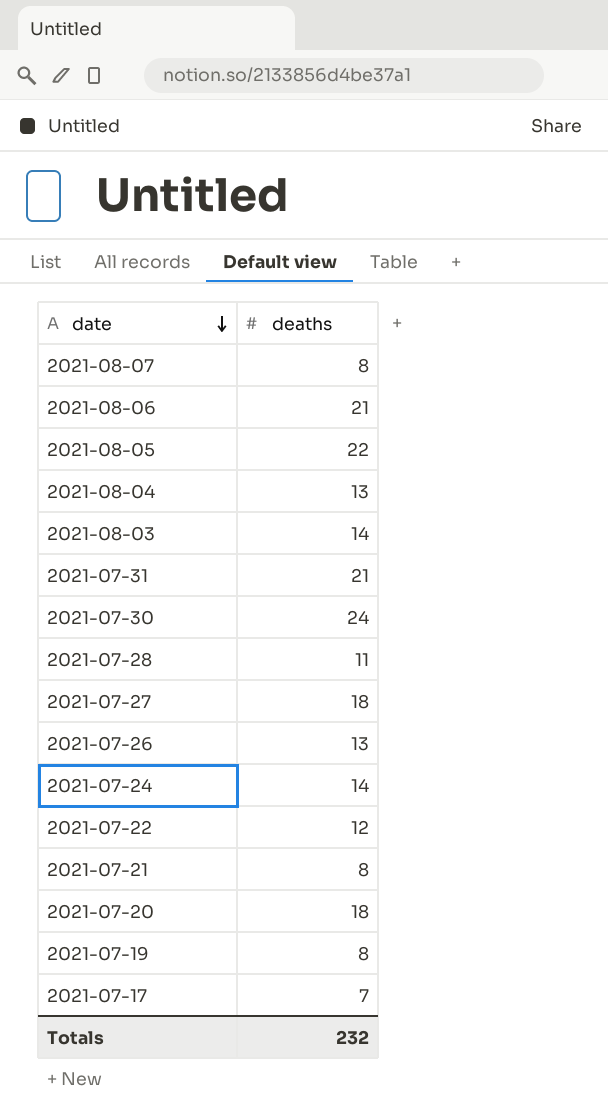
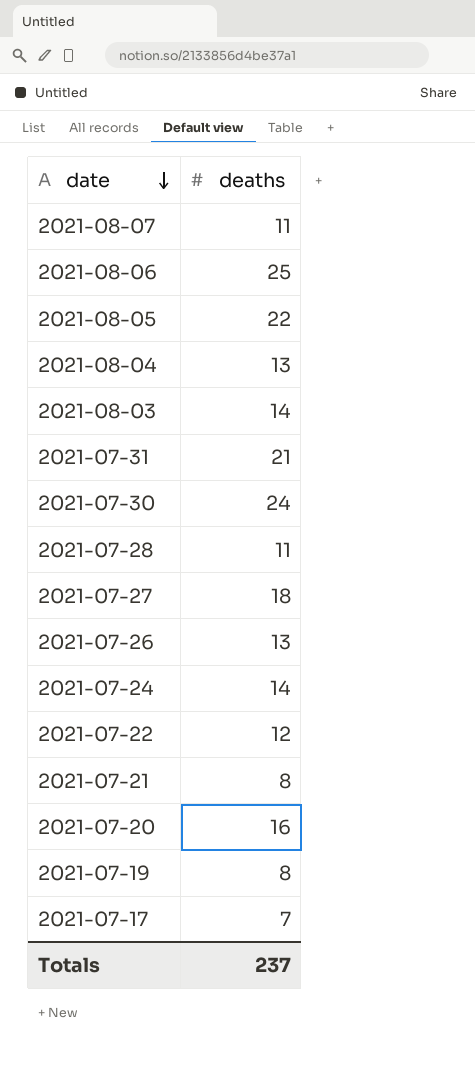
2021-08-07 | deaths: 8 -> 11
2021-08-06 | deaths: 21 -> 25
2021-07-20 | deaths: 18 -> 16
Totals | deaths: 232 -> 237

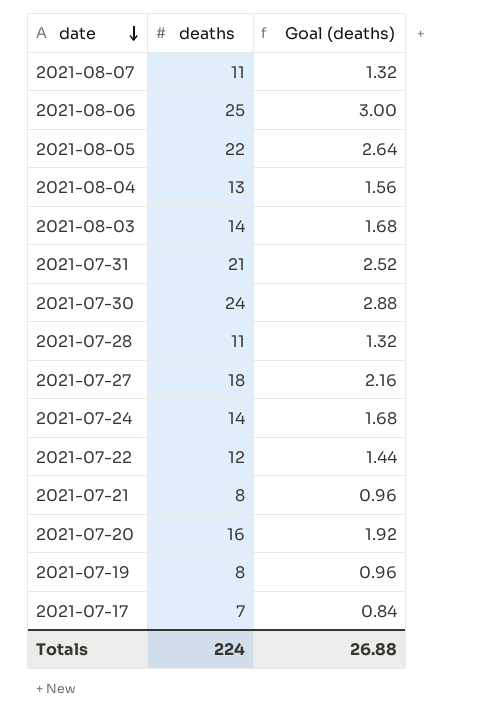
column Goal (deaths) | formula: none -> [deaths] * 0.12
row 2021-07-26: 13 -> none
Totals | deaths: 237 -> 224

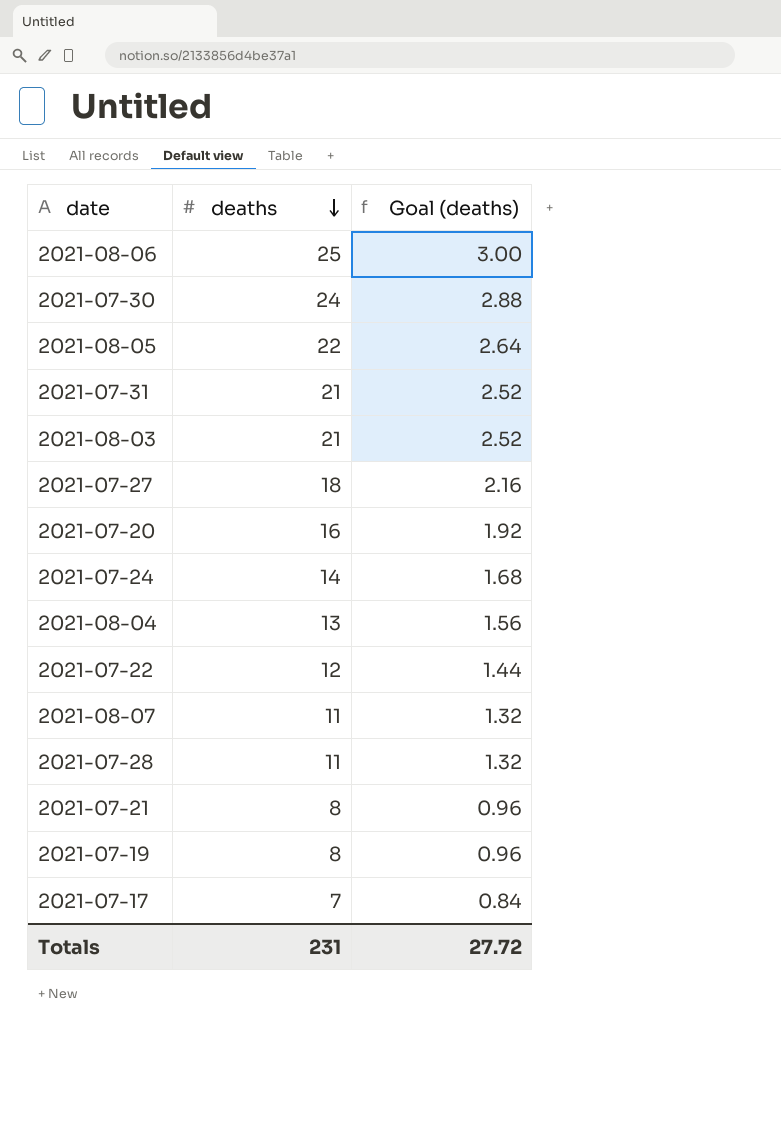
row order: date descending -> deaths descending
2021-08-03 | deaths: 14 -> 21
2021-08-03 | Goal (deaths): 1.68 -> 2.52
Totals | deaths: 224 -> 231
Totals | Goal (deaths): 26.88 -> 27.72

